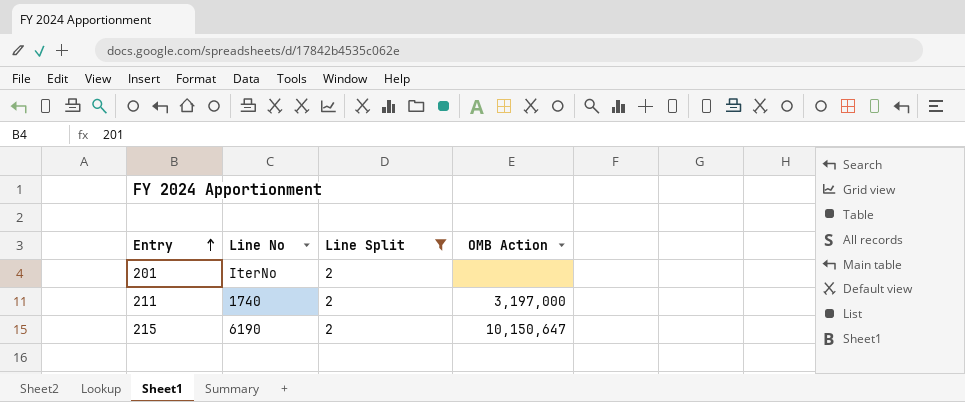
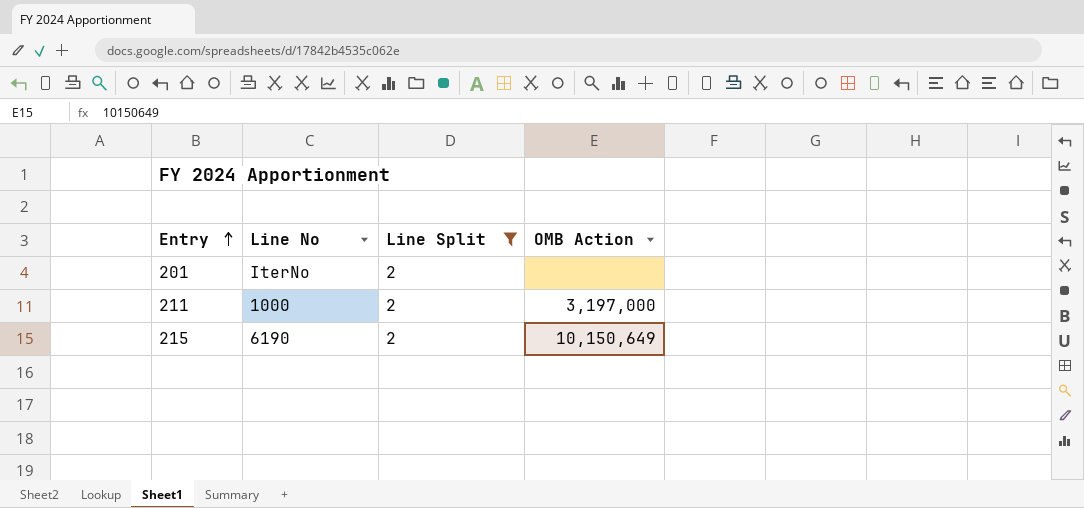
211 | Line No: 1740 -> 1000
215 | OMB Action: 10,150,647 -> 10,150,649

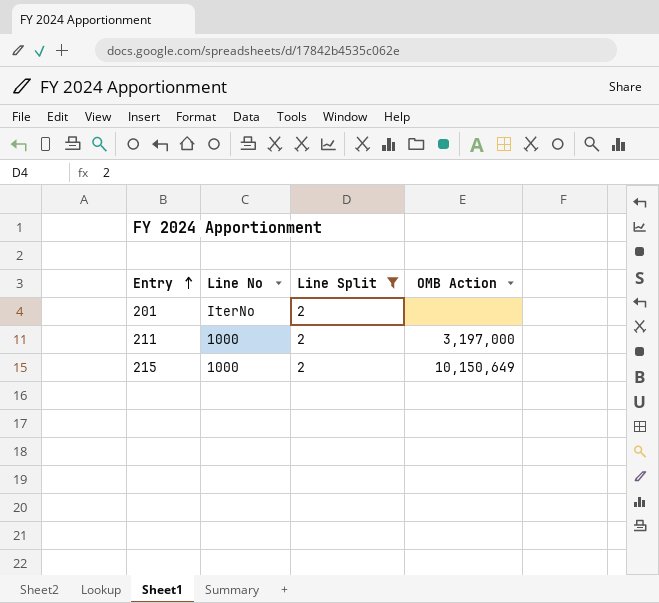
215 | Line No: 6190 -> 1000

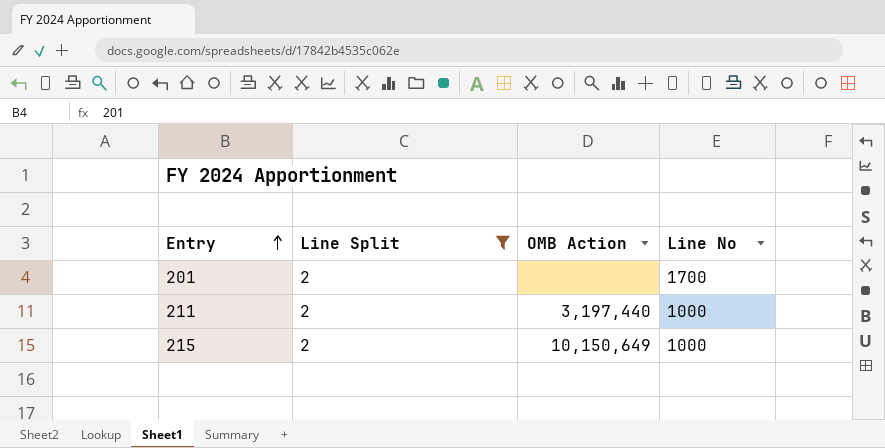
column Line No | position: 2 -> 4
201 | Line No: IterNo -> 1700
211 | OMB Action: 3,197,000 -> 3,197,440

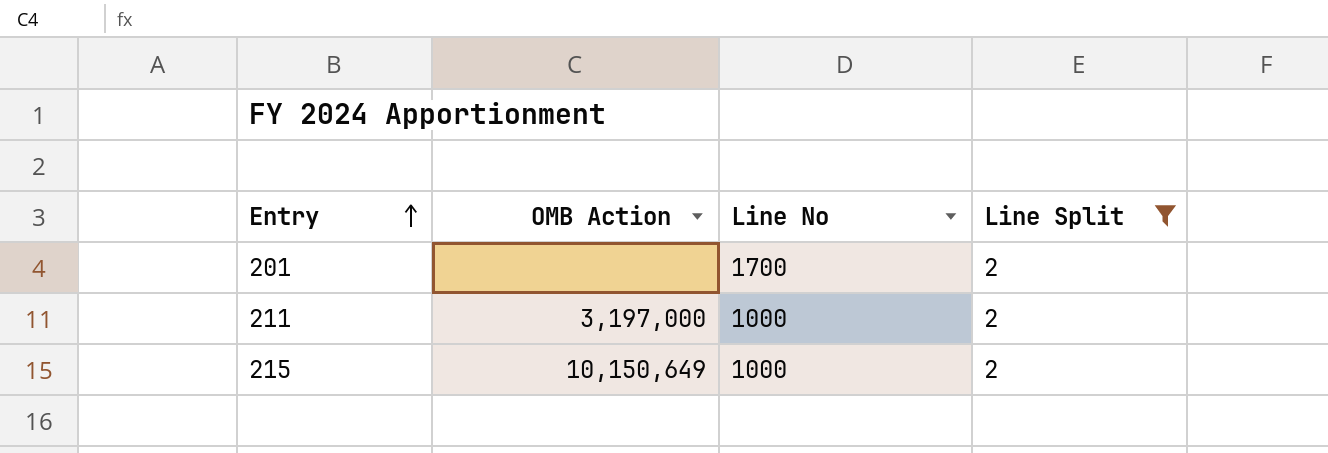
column Line Split | position: 2 -> 4
211 | OMB Action: 3,197,440 -> 3,197,000

